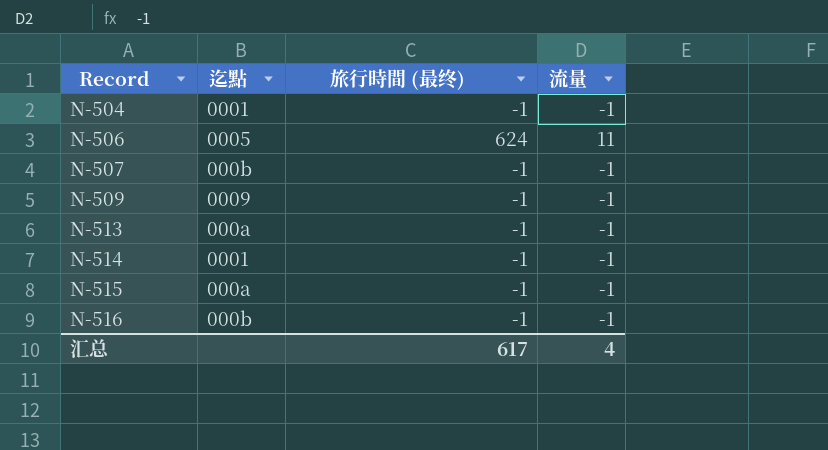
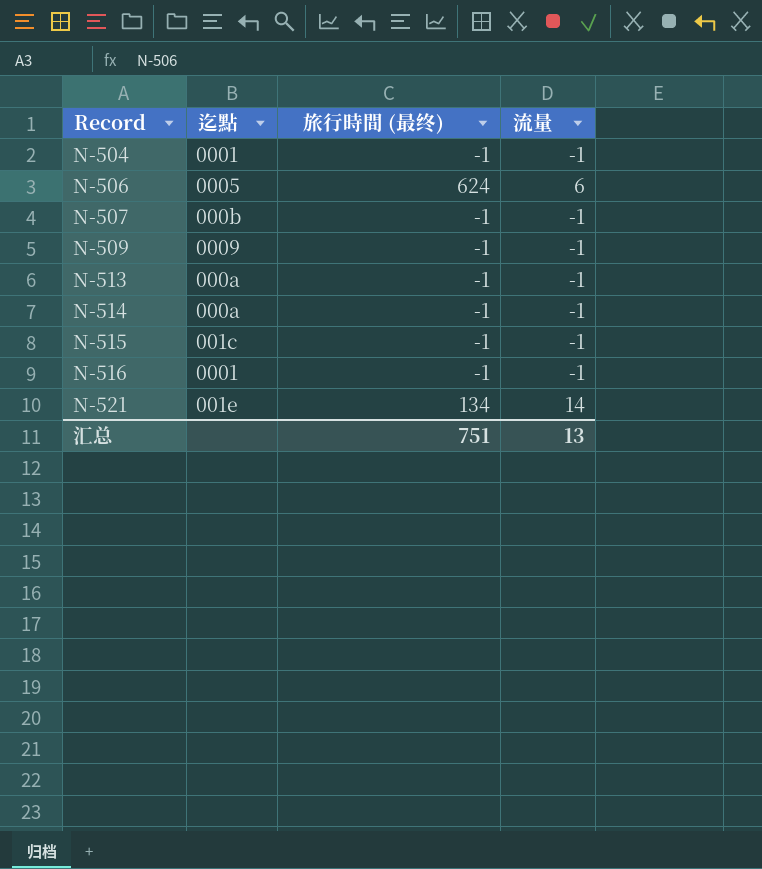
N-506 | 流量: 11 -> 6
N-514 | 迄點: 0001 -> 000a
N-515 | 迄點: 000a -> 001c
N-516 | 迄點: 000b -> 0001
row N-521: none -> 001e | 134 | 14
汇总 | 旅行時間 (最终): 617 -> 751
汇总 | 流量: 4 -> 13

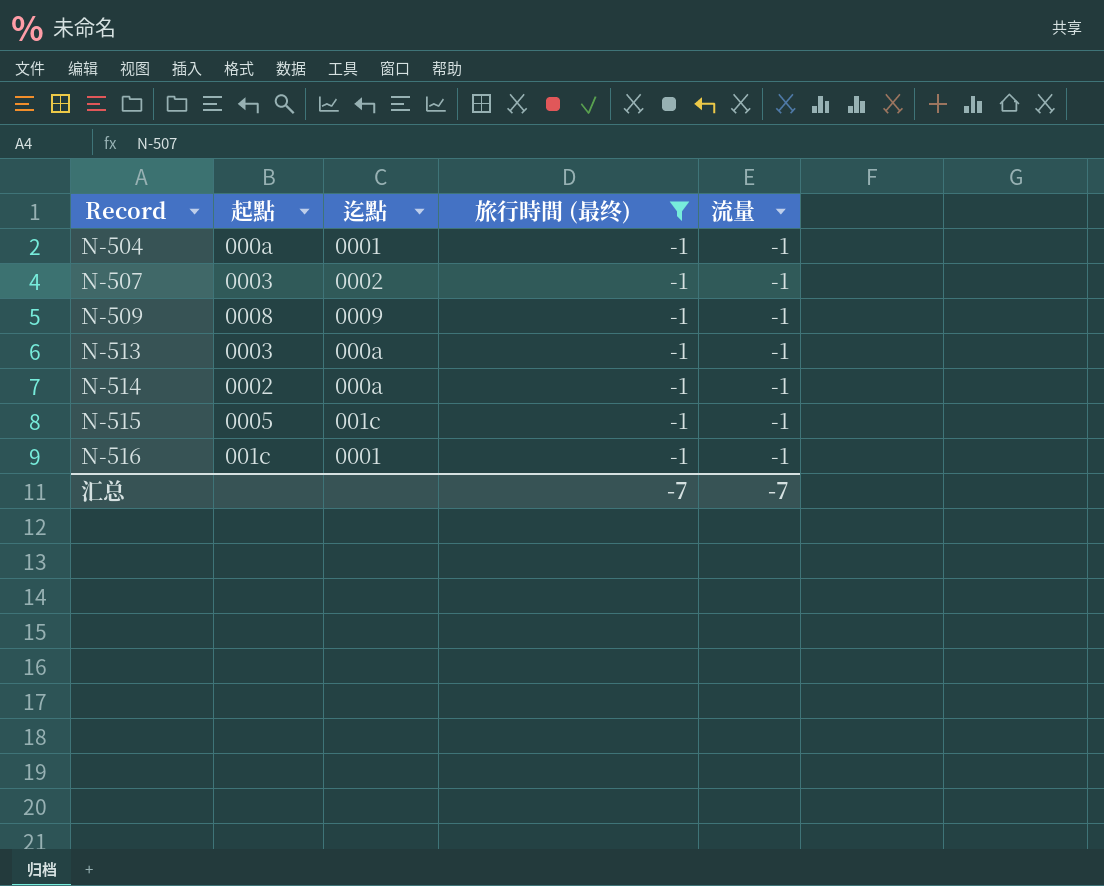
filter: none -> 旅行時間 (最终) = -1
column 起點 | position: none -> 2
N-507 | 迄點: 000b -> 0002
汇总 | 旅行時間 (最终): 751 -> -7
汇总 | 流量: 13 -> -7

